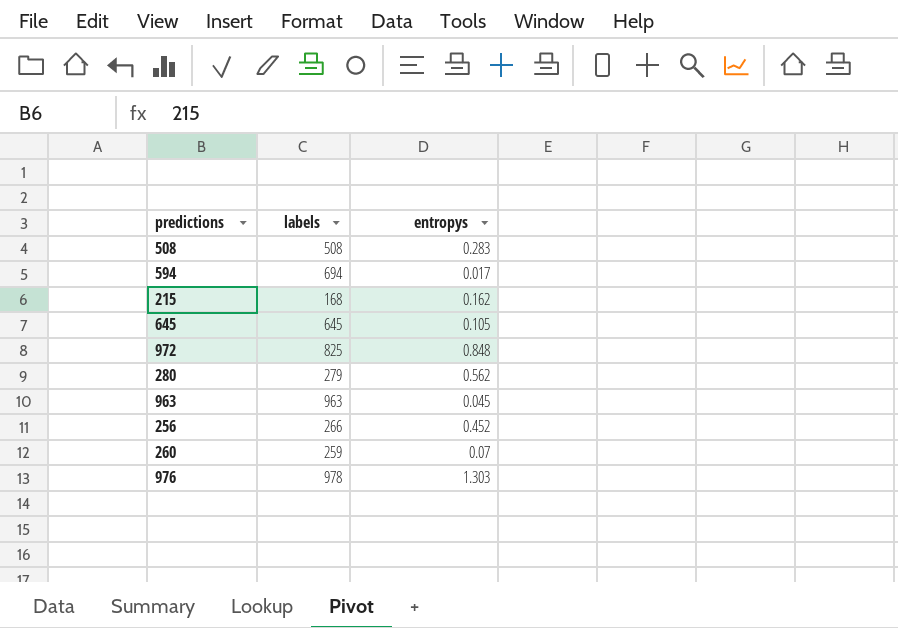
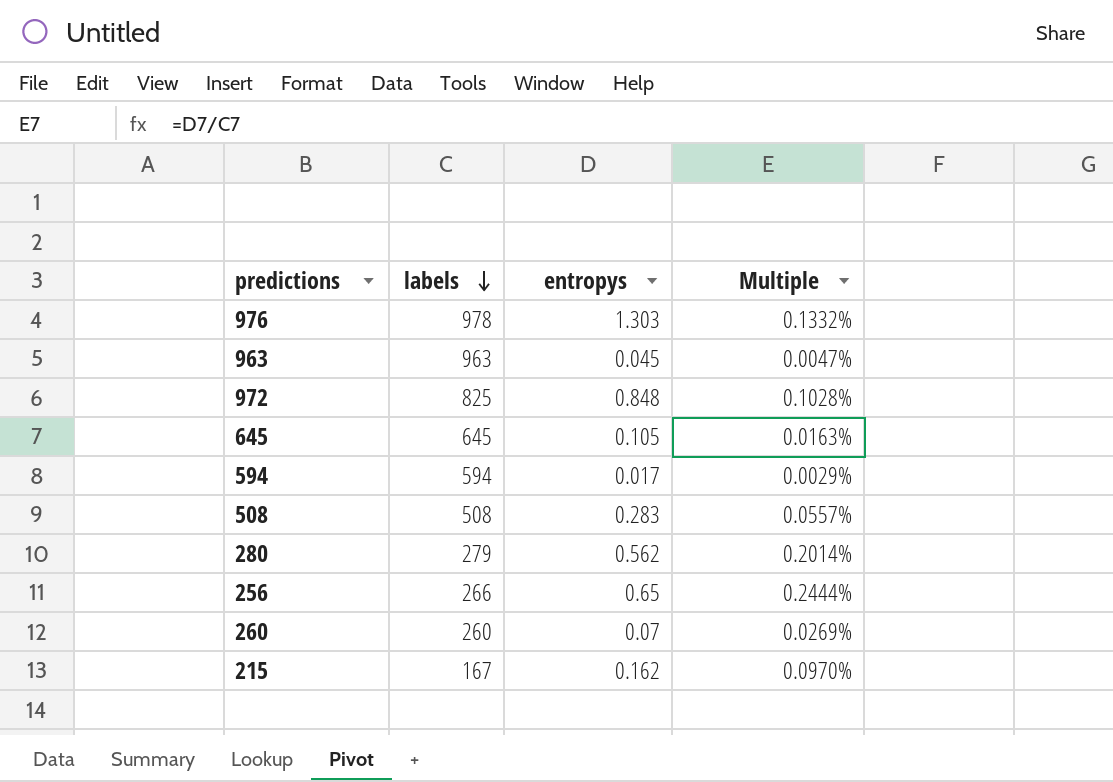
row order: none -> labels descending
column Multiple | formula: none -> [entropys] / [labels]
594 | labels: 694 -> 594
256 | entropys: 0.452 -> 0.65
260 | labels: 259 -> 260
215 | labels: 168 -> 167

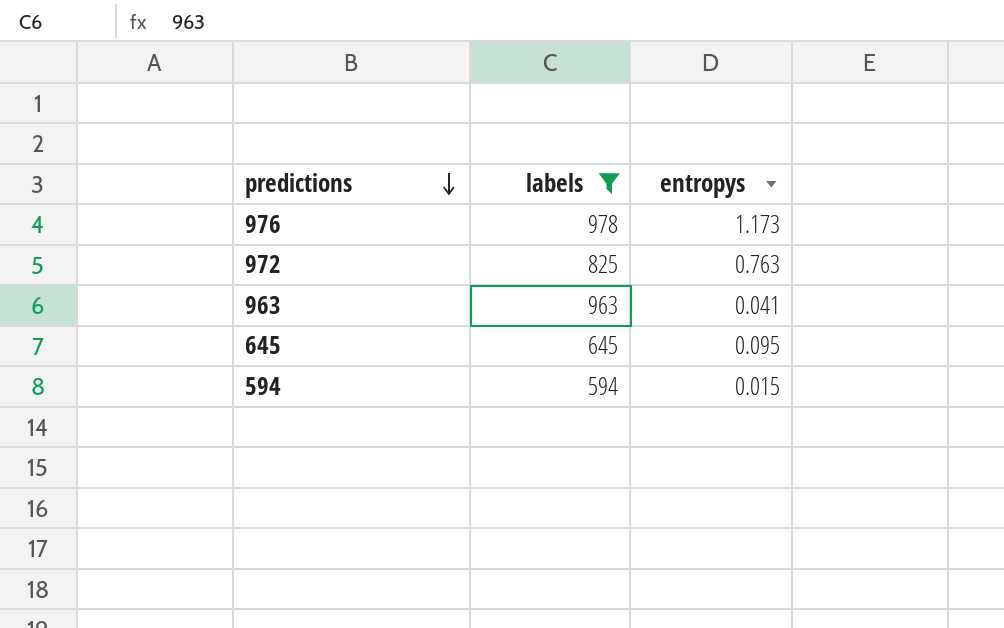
filter: none -> labels >= 594
row order: labels descending -> predictions descending
column Multiple | formula: [entropys] / [labels] -> none
976 | entropys: 1.303 -> 1.173
972 | entropys: 0.848 -> 0.763
963 | entropys: 0.045 -> 0.041
645 | entropys: 0.105 -> 0.095
594 | entropys: 0.017 -> 0.015

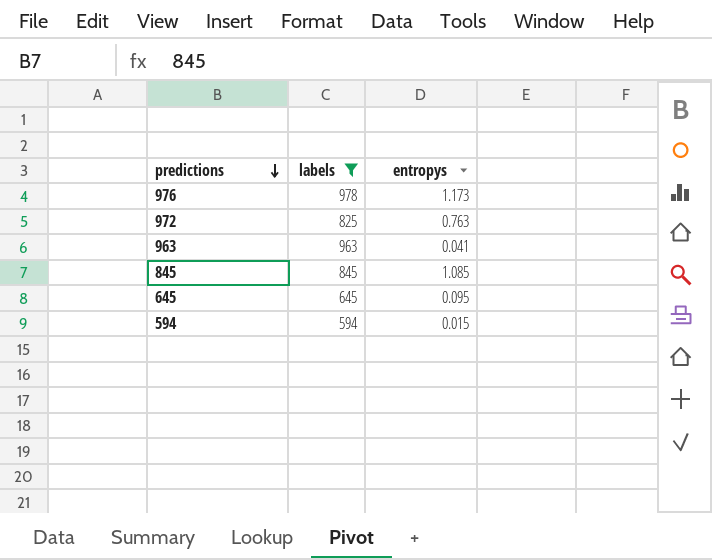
row 845: none -> 845 | 1.085

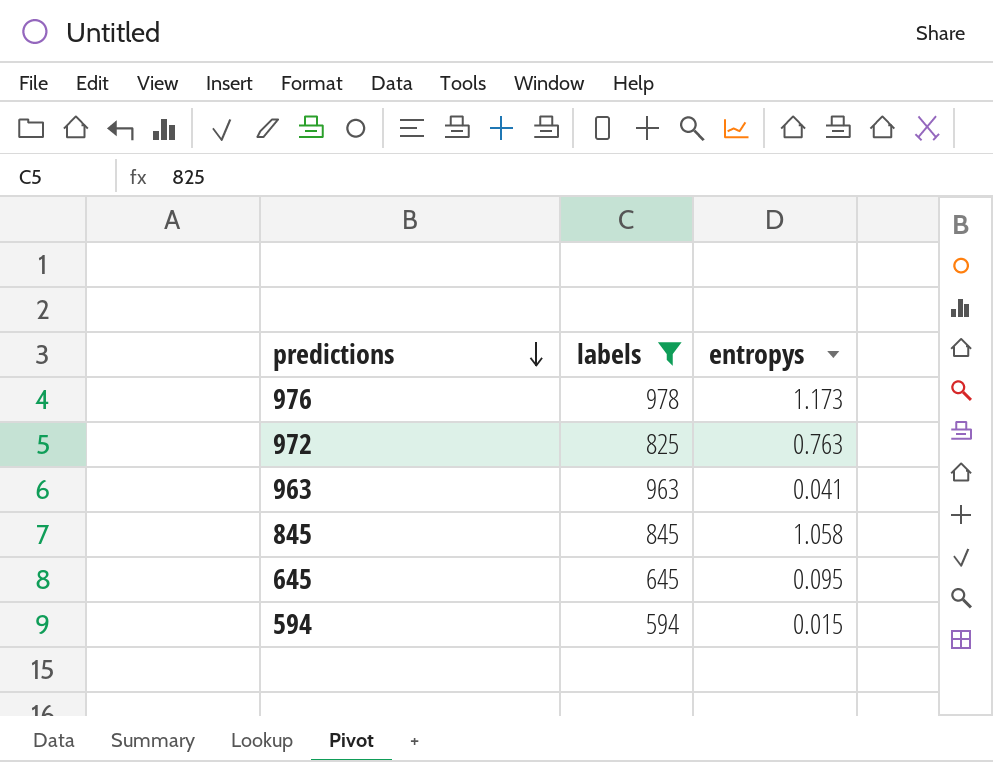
845 | entropys: 1.085 -> 1.058

